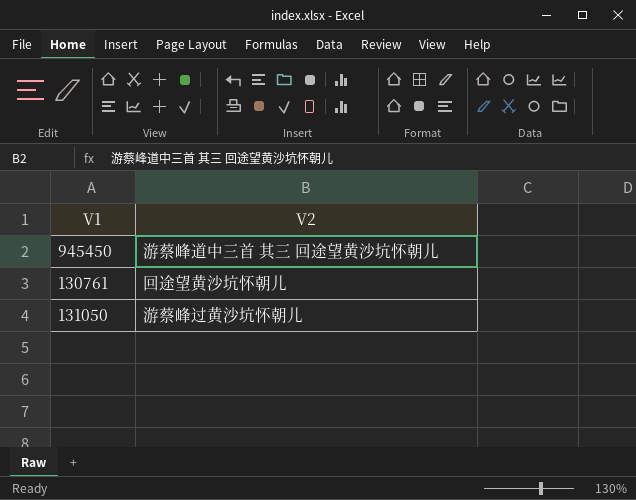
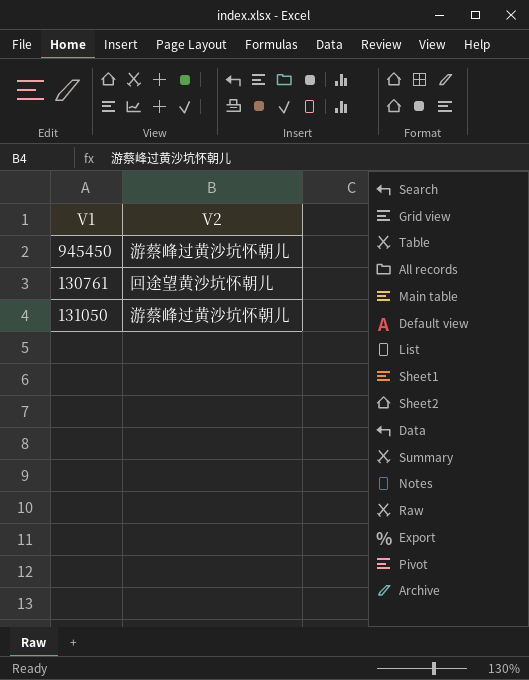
945450 | V2: 游蔡峰道中三首 其三 回途望黄沙坑怀朝儿 -> 游蔡峰过黄沙坑怀朝儿

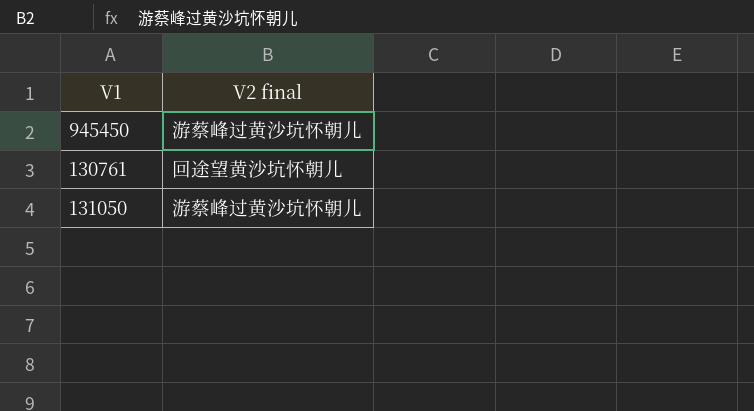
column name: V2 -> V2 final

